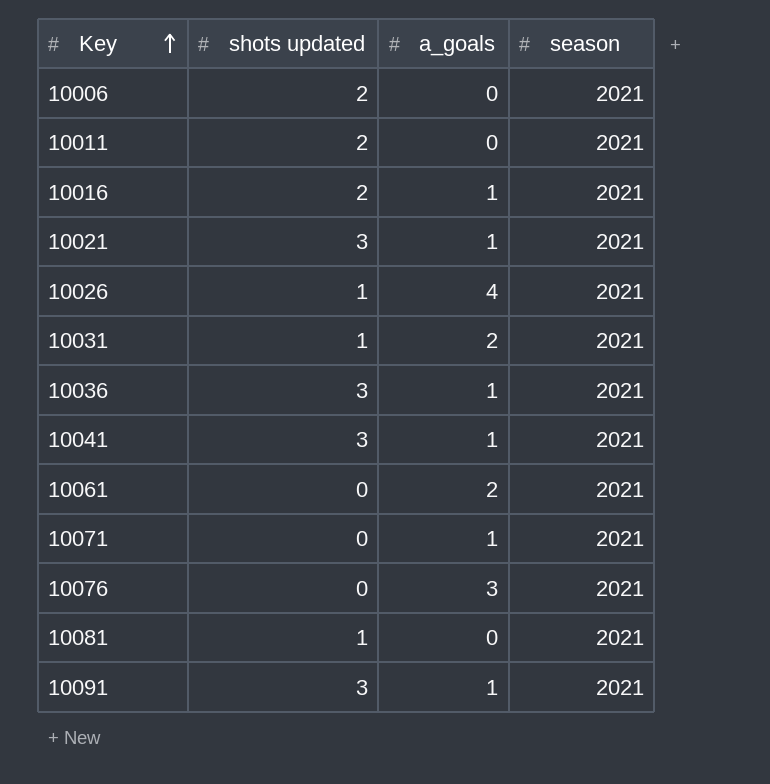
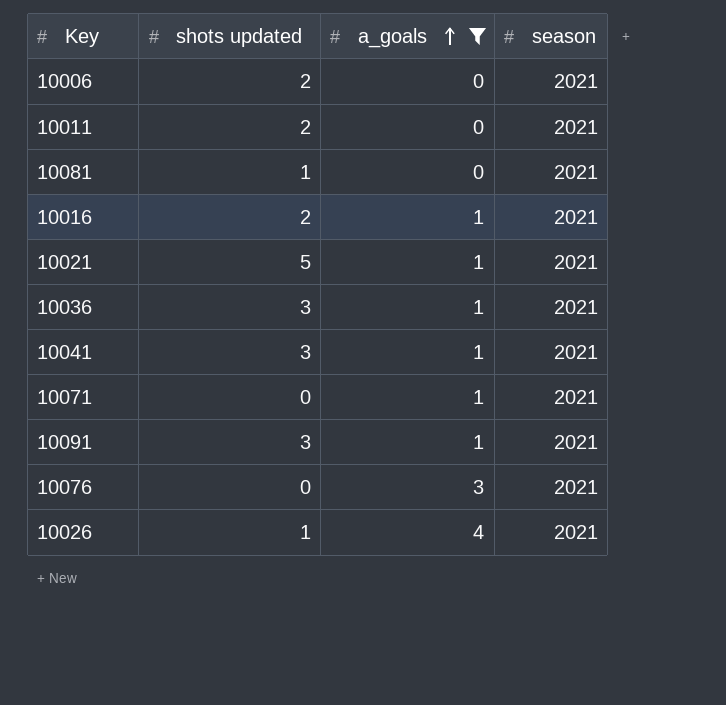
filter: none -> a_goals != 2
row order: Key ascending -> a_goals ascending
10021 | shots updated: 3 -> 5

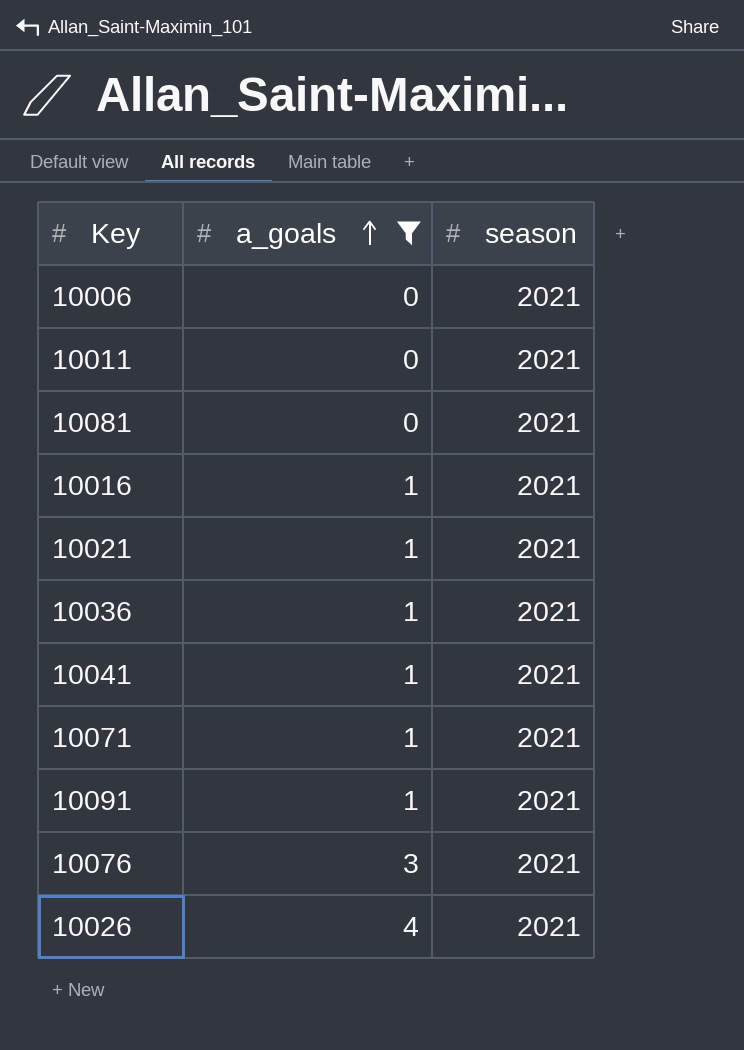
column shots updated | position: 2 -> none

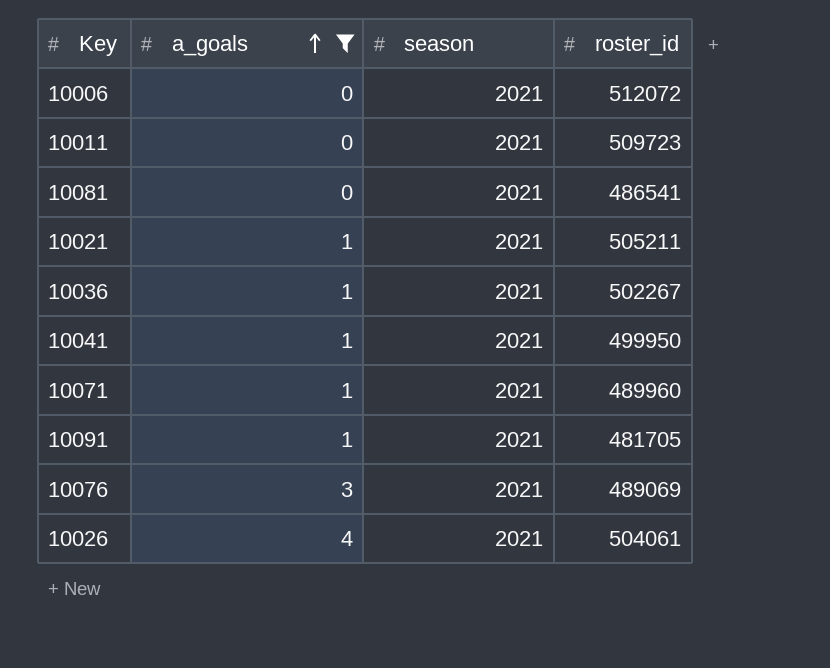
column roster_id | position: none -> 4
row 10016: 1 | 2021 -> none

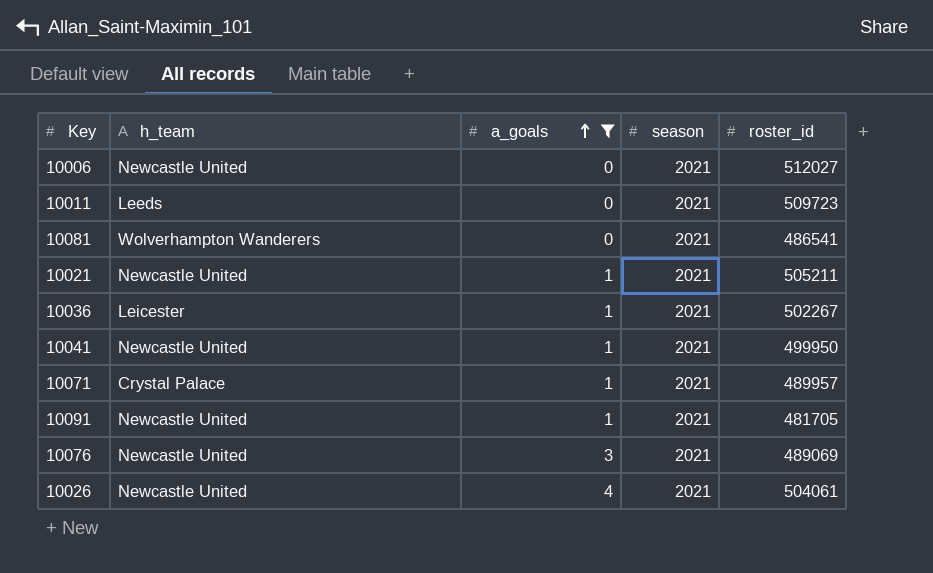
column h_team | position: none -> 2
10006 | roster_id: 512072 -> 512027
10071 | roster_id: 489960 -> 489957

